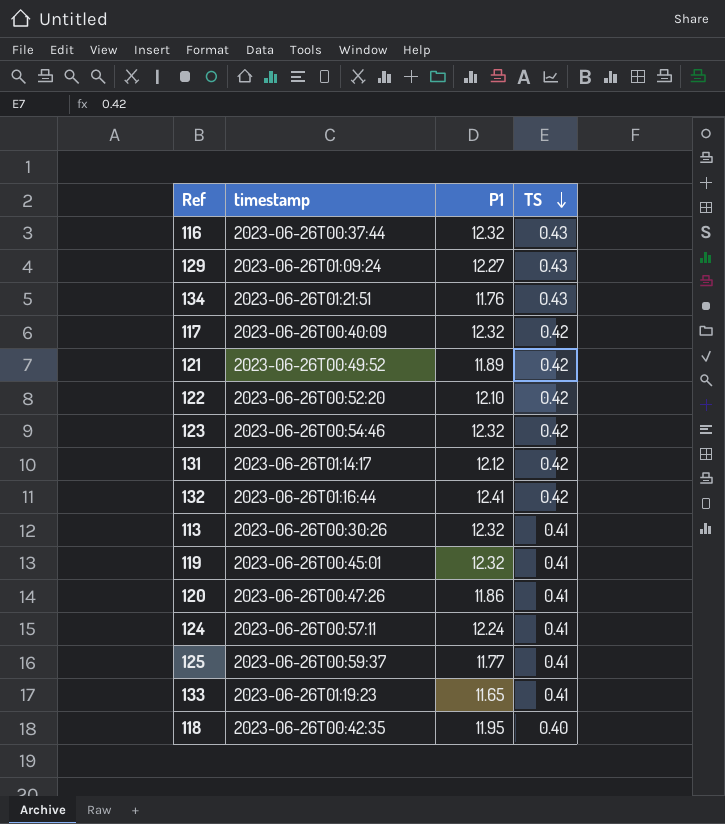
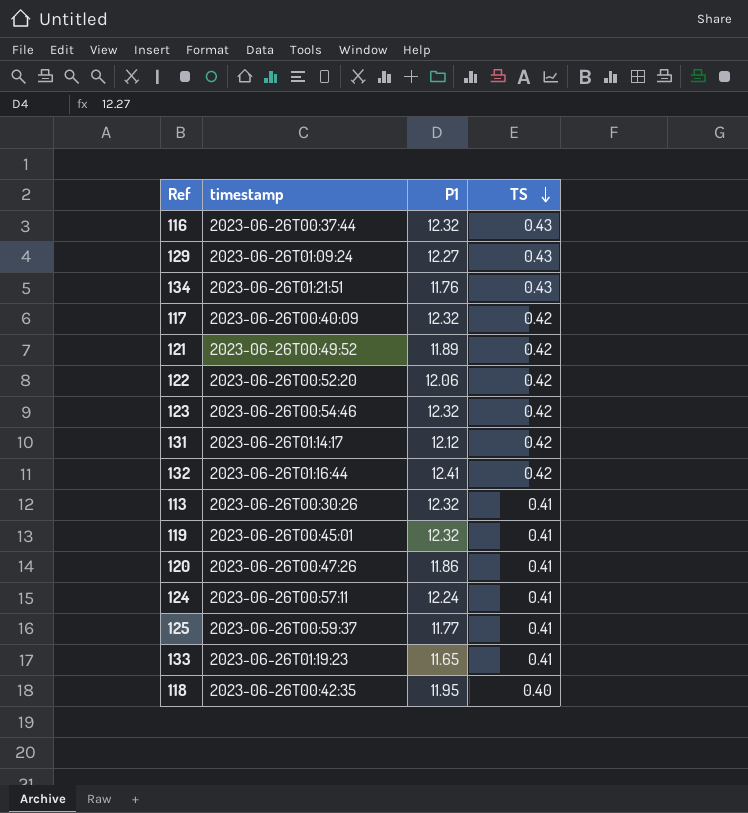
122 | P1: 12.10 -> 12.06

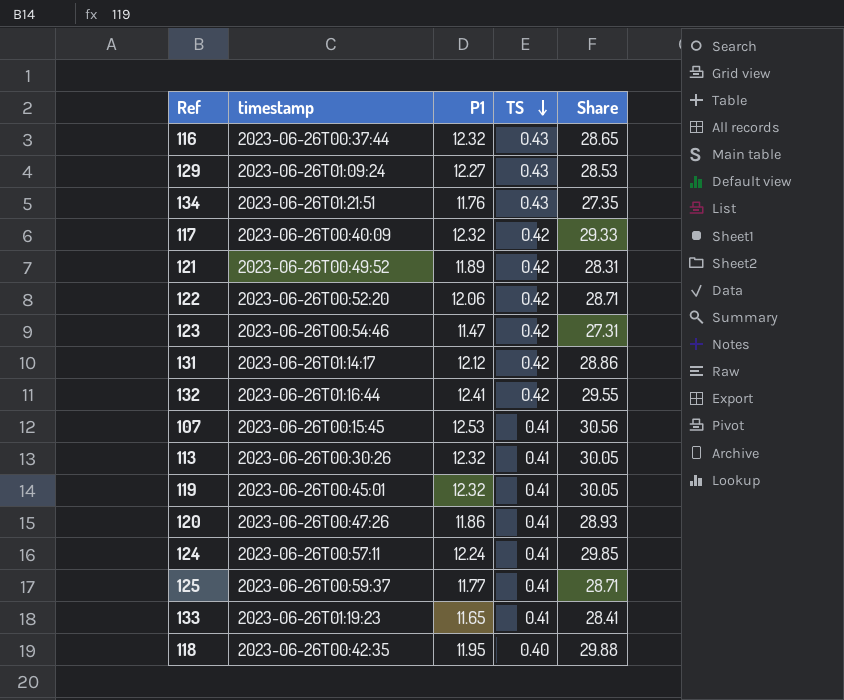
column Share | formula: none -> [P1] / [TS]
123 | P1: 12.32 -> 11.47
row 107: none -> 2023-06-26T00:15:45 | 12.53 | 0.41 | 30.56

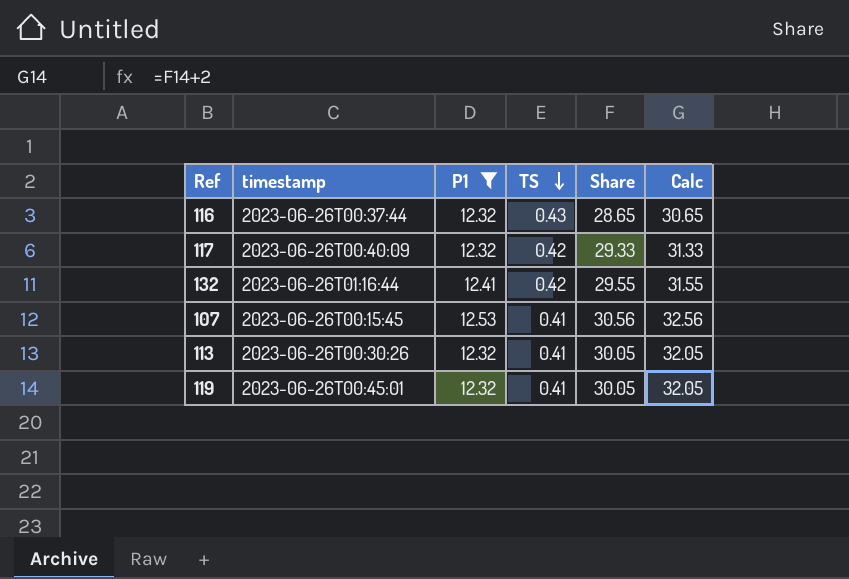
filter: none -> P1 >= 12.32
column Calc | formula: none -> [Share] + 2

